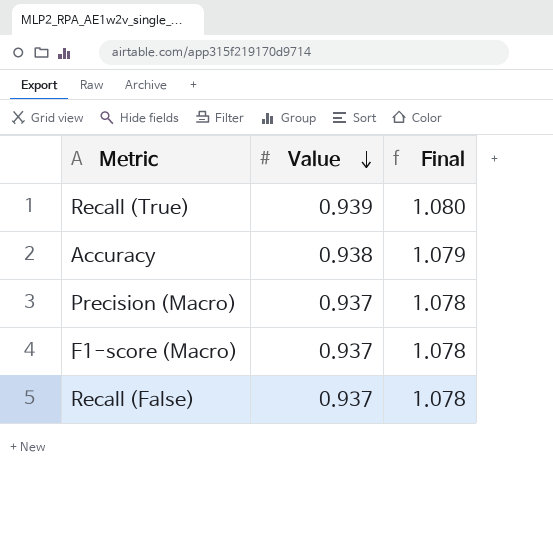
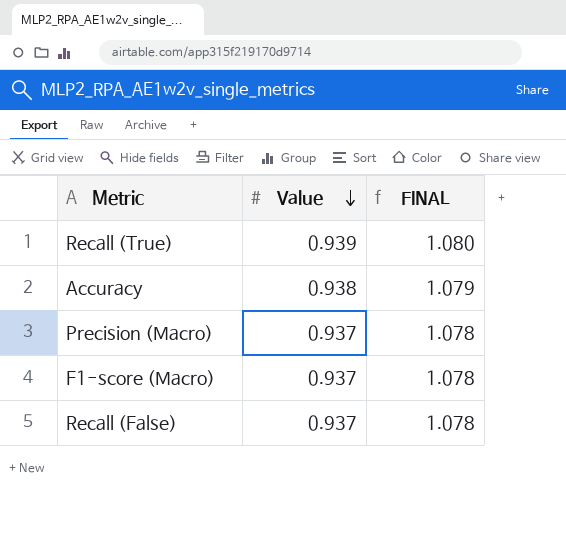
column name: Final -> FINAL

